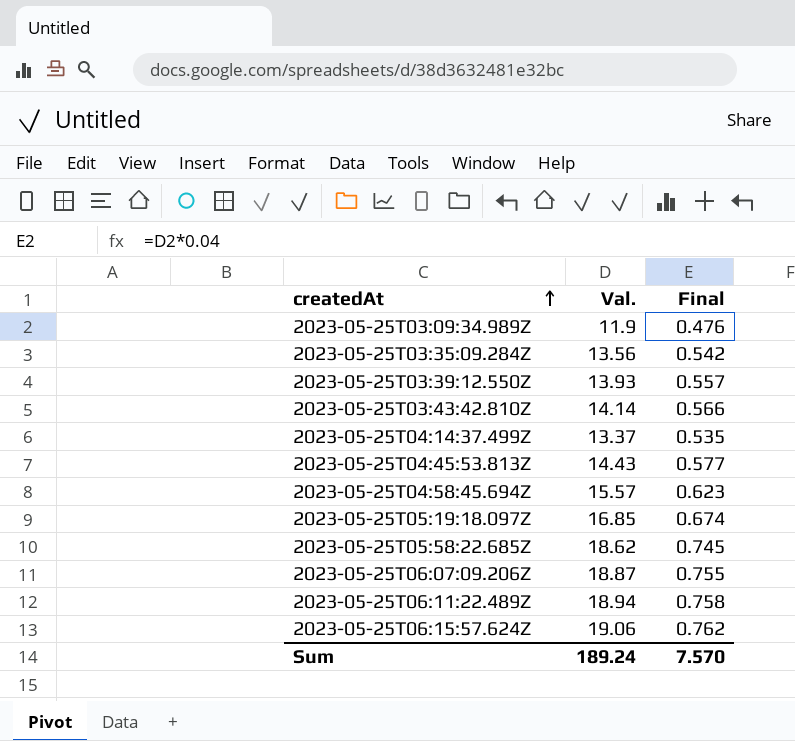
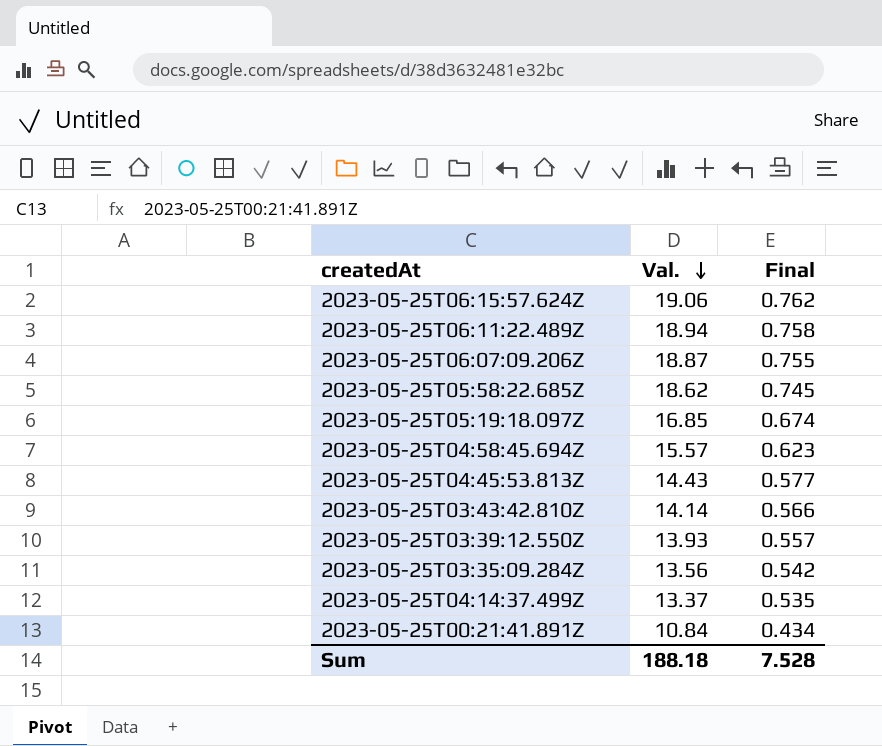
row order: createdAt ascending -> Val. descending
row 2023-05-25T03:09:34.989Z: 11.9 | 0.476 -> none
row 2023-05-25T00:21:41.891Z: none -> 10.84 | 0.434
Sum | Val.: 189.24 -> 188.18
Sum | Final: 7.570 -> 7.528

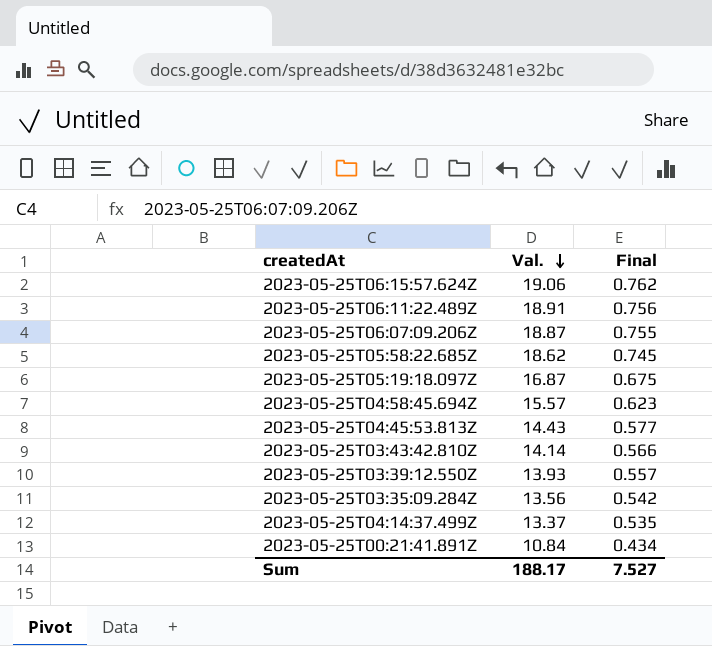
2023-05-25T06:11:22.489Z | Val.: 18.94 -> 18.91
2023-05-25T06:11:22.489Z | Final: 0.758 -> 0.756
2023-05-25T05:19:18.097Z | Val.: 16.85 -> 16.87
2023-05-25T05:19:18.097Z | Final: 0.674 -> 0.675
Sum | Val.: 188.18 -> 188.17
Sum | Final: 7.528 -> 7.527

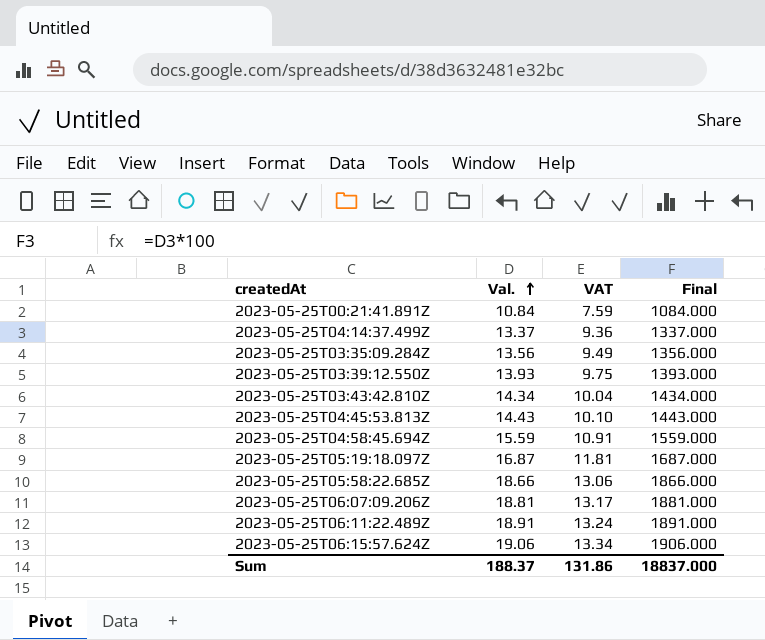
row order: Val. descending -> Val. ascending
column VAT | formula: none -> [Val.] * 0.7
column Final | formula: [Val.] * 0.04 -> [Val.] * 100
2023-05-25T03:43:42.810Z | Val.: 14.14 -> 14.34
2023-05-25T04:58:45.694Z | Val.: 15.57 -> 15.59
2023-05-25T05:58:22.685Z | Val.: 18.62 -> 18.66
2023-05-25T06:07:09.206Z | Val.: 18.87 -> 18.81
Sum | Val.: 188.17 -> 188.37
Sum | Final: 7.527 -> 18837.000

